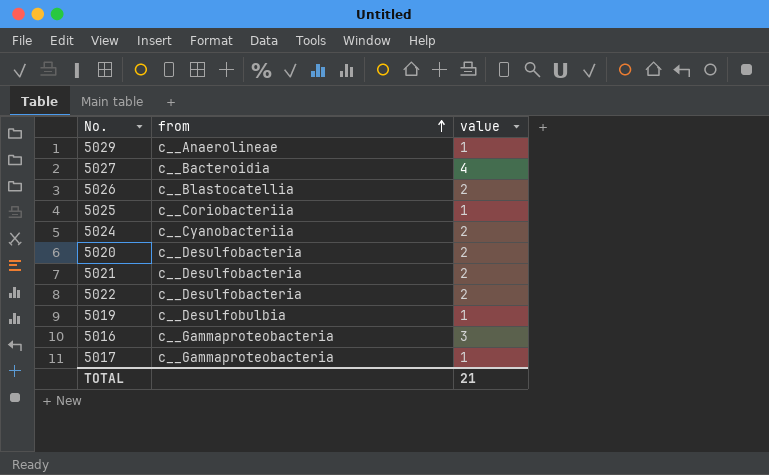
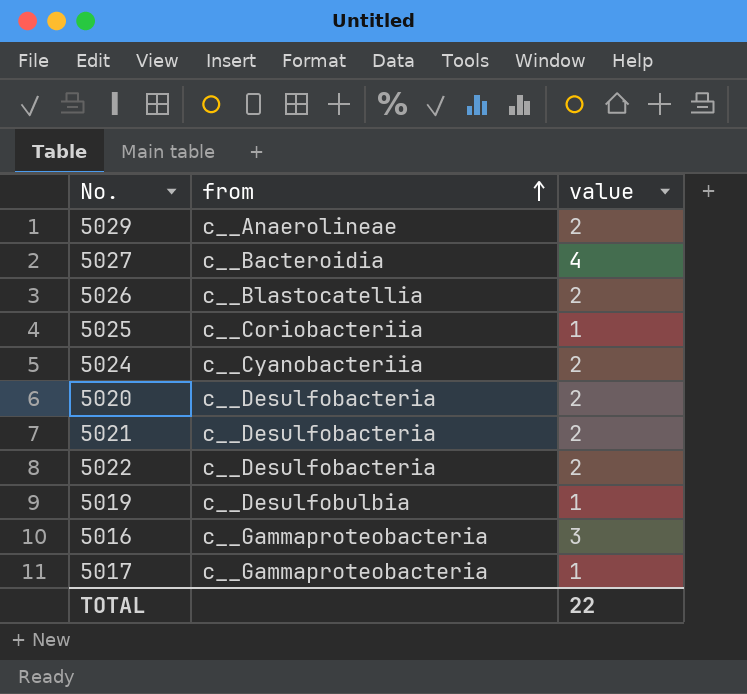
5029 | value: 1 -> 2
TOTAL | value: 21 -> 22

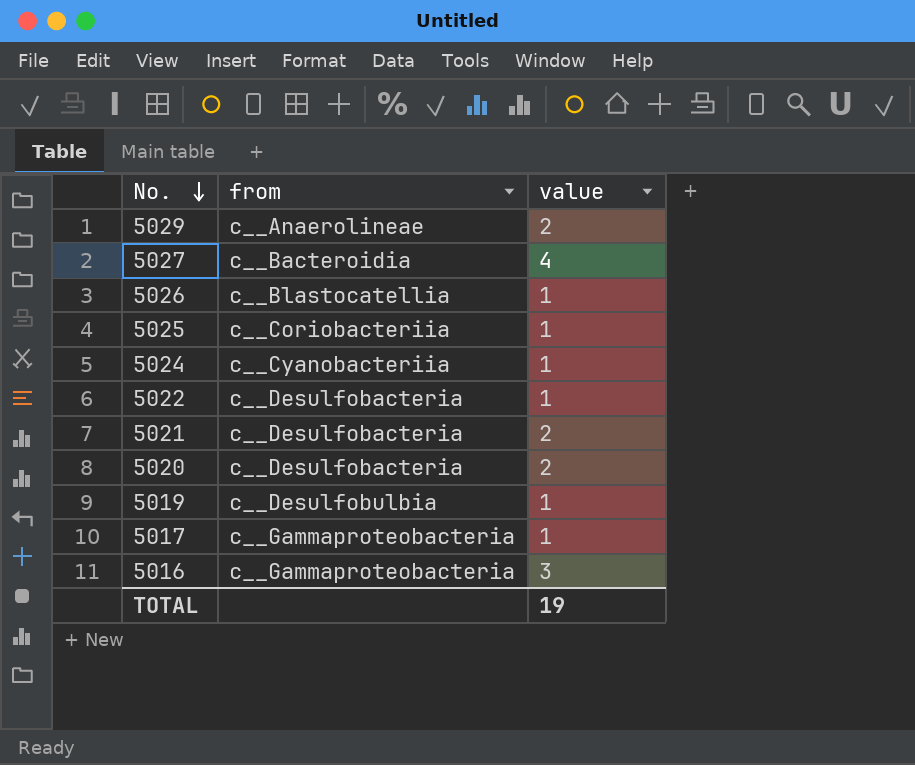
row order: from ascending -> No. descending
5026 | value: 2 -> 1
5024 | value: 2 -> 1
5022 | value: 2 -> 1
TOTAL | value: 22 -> 19

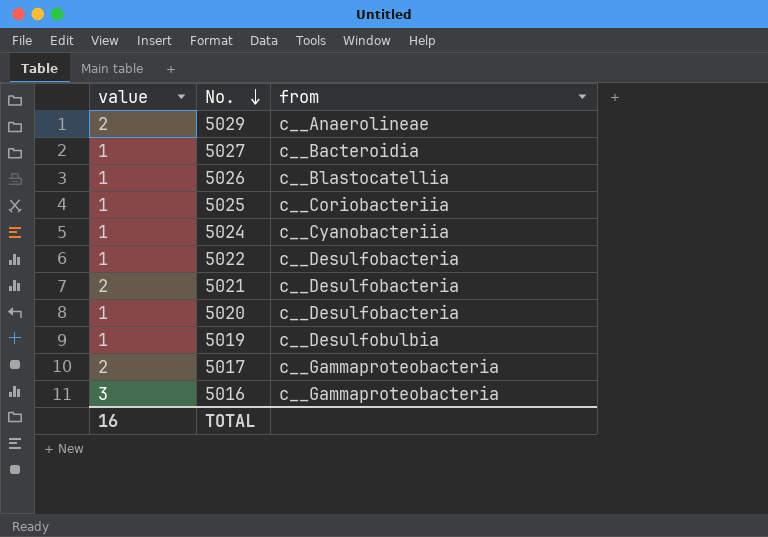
column value | position: 3 -> 1
5027 | value: 4 -> 1
5020 | value: 2 -> 1
5017 | value: 1 -> 2
TOTAL | value: 19 -> 16

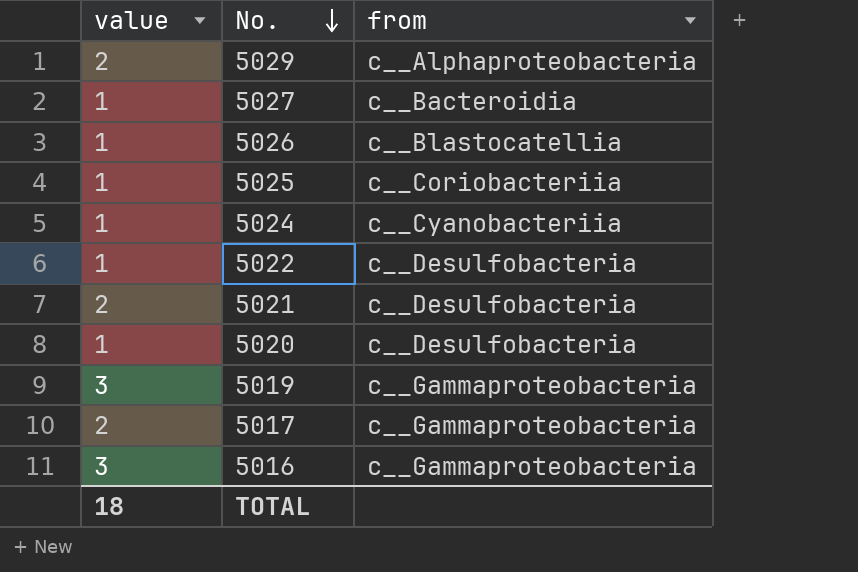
5029 | from: c__Anaerolineae -> c__Alphaproteobacteria
5019 | value: 1 -> 3
5019 | from: c__Desulfobulbia -> c__Gammaproteobacteria
TOTAL | value: 16 -> 18

